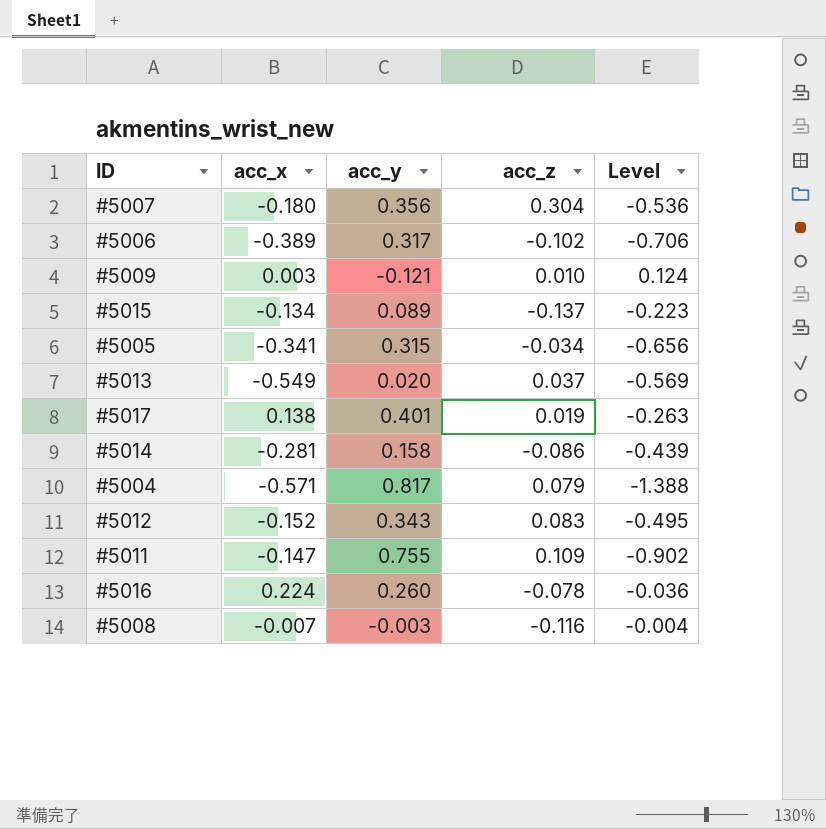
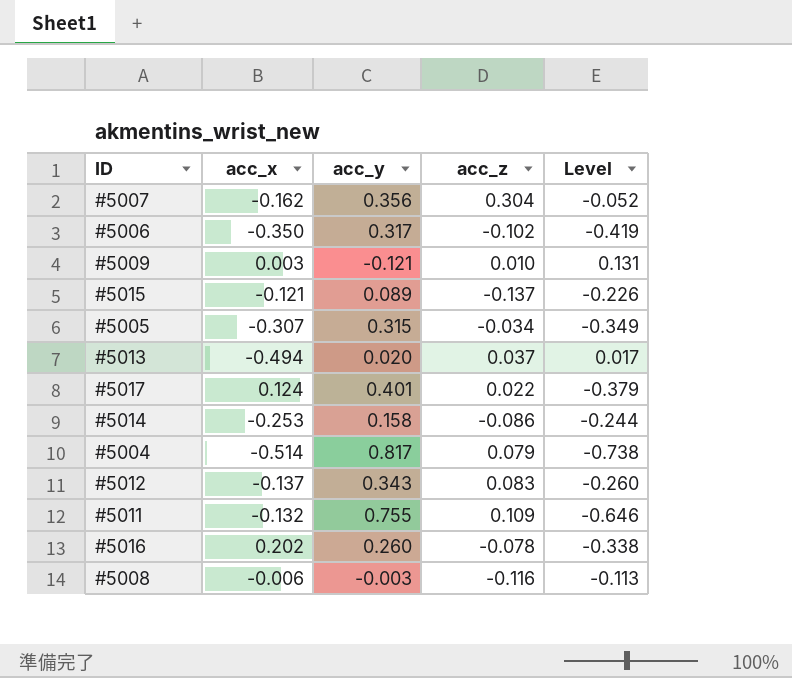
column Level | formula: [acc_x] - [acc_y] -> [acc_z] - [acc_y]
#5007 | acc_x: -0.180 -> -0.162
#5006 | acc_x: -0.389 -> -0.350
#5015 | acc_x: -0.134 -> -0.121
#5005 | acc_x: -0.341 -> -0.307
#5013 | acc_x: -0.549 -> -0.494
#5017 | acc_x: 0.138 -> 0.124
#5017 | acc_z: 0.019 -> 0.022
#5014 | acc_x: -0.281 -> -0.253
#5004 | acc_x: -0.571 -> -0.514
#5012 | acc_x: -0.152 -> -0.137
#5011 | acc_x: -0.147 -> -0.132
#5016 | acc_x: 0.224 -> 0.202
#5008 | acc_x: -0.007 -> -0.006

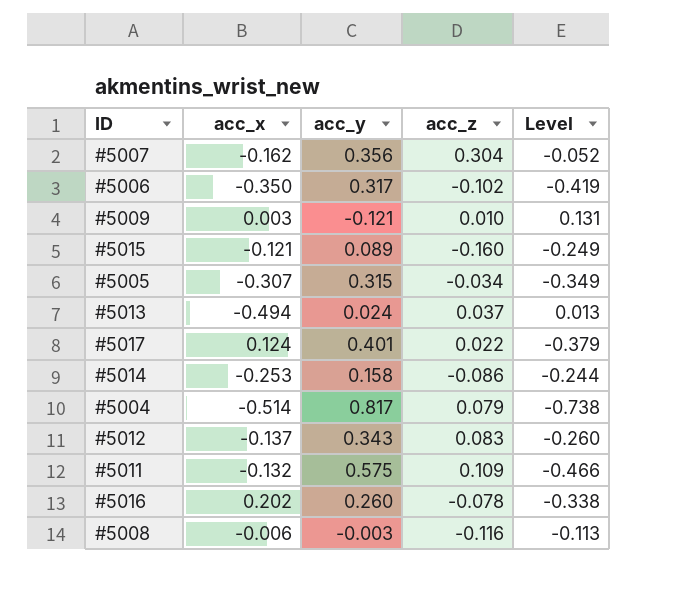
#5015 | acc_z: -0.137 -> -0.160
#5015 | Level: -0.226 -> -0.249
#5013 | acc_y: 0.020 -> 0.024
#5013 | Level: 0.017 -> 0.013
#5011 | acc_y: 0.755 -> 0.575
#5011 | Level: -0.646 -> -0.466

